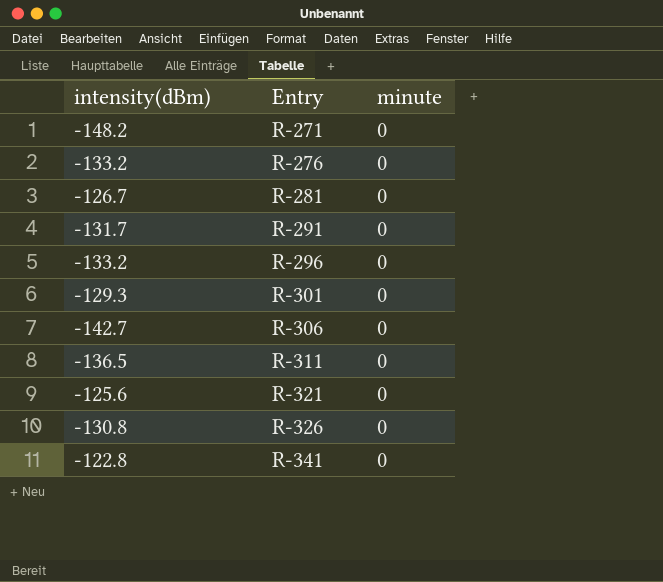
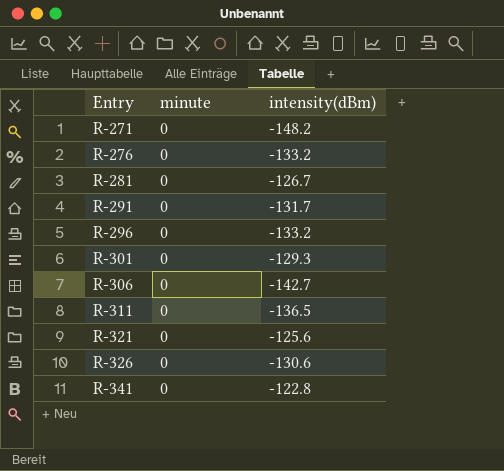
column intensity(dBm) | position: 1 -> 3
R-326 | intensity(dBm): -130.8 -> -130.6

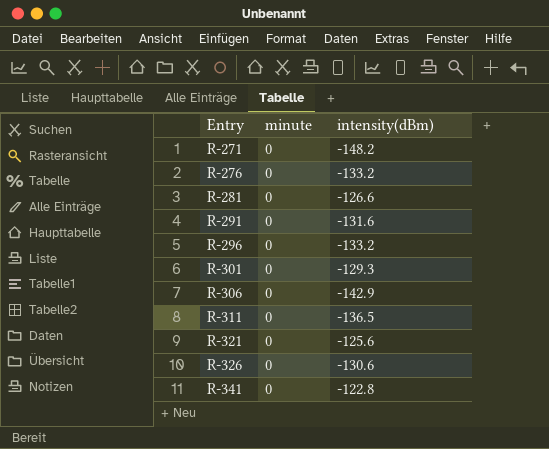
R-281 | intensity(dBm): -126.7 -> -126.6
R-291 | intensity(dBm): -131.7 -> -131.6
R-306 | intensity(dBm): -142.7 -> -142.9

